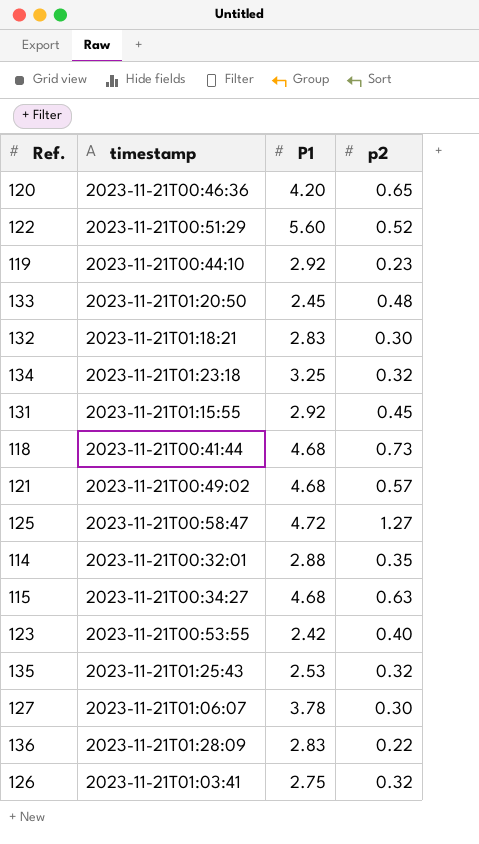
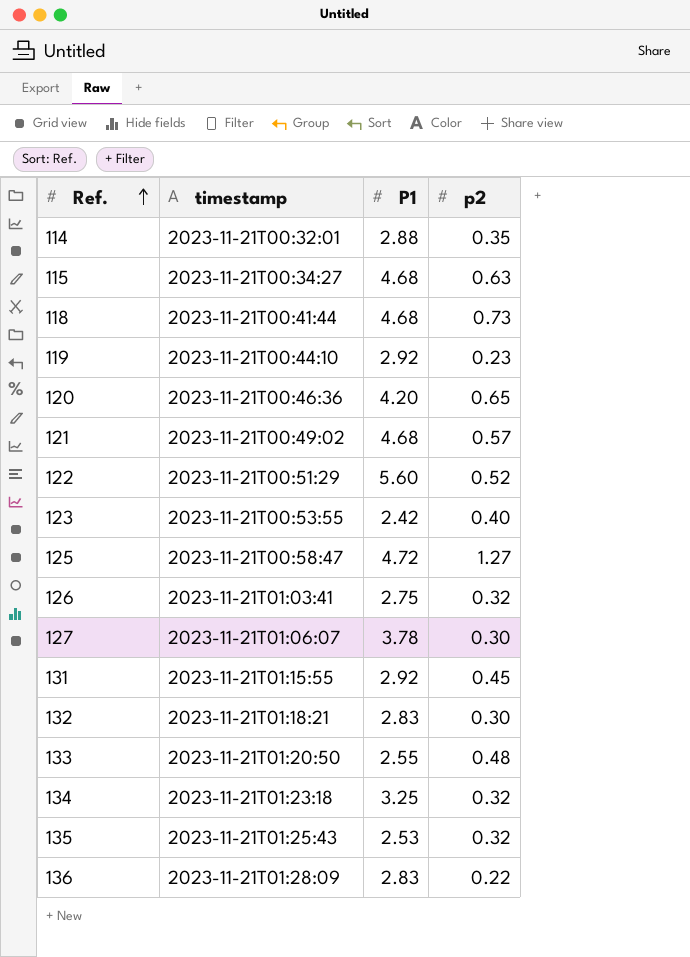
row order: none -> Ref. ascending
133 | P1: 2.45 -> 2.55

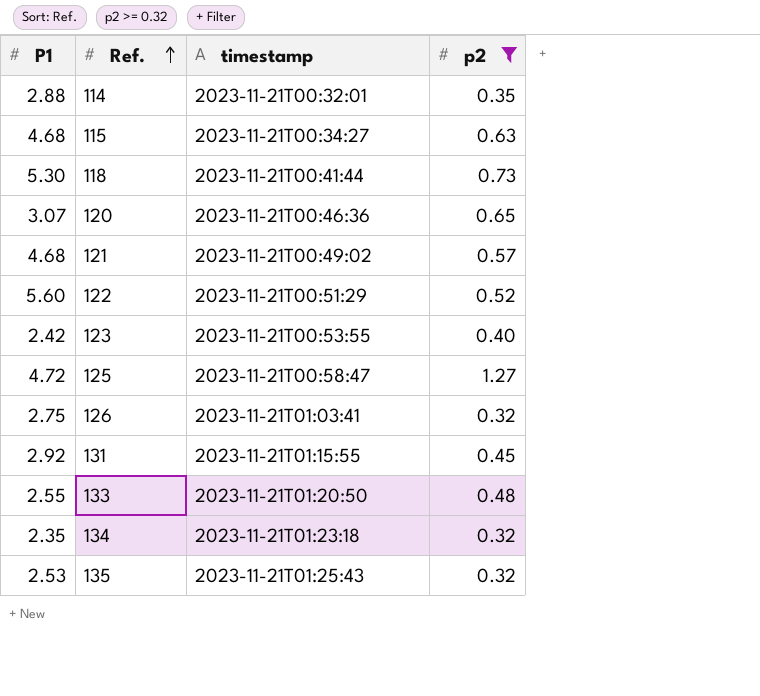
filter: none -> p2 >= 0.32
column P1 | position: 3 -> 1
118 | P1: 4.68 -> 5.30
120 | P1: 4.20 -> 3.07
134 | P1: 3.25 -> 2.35

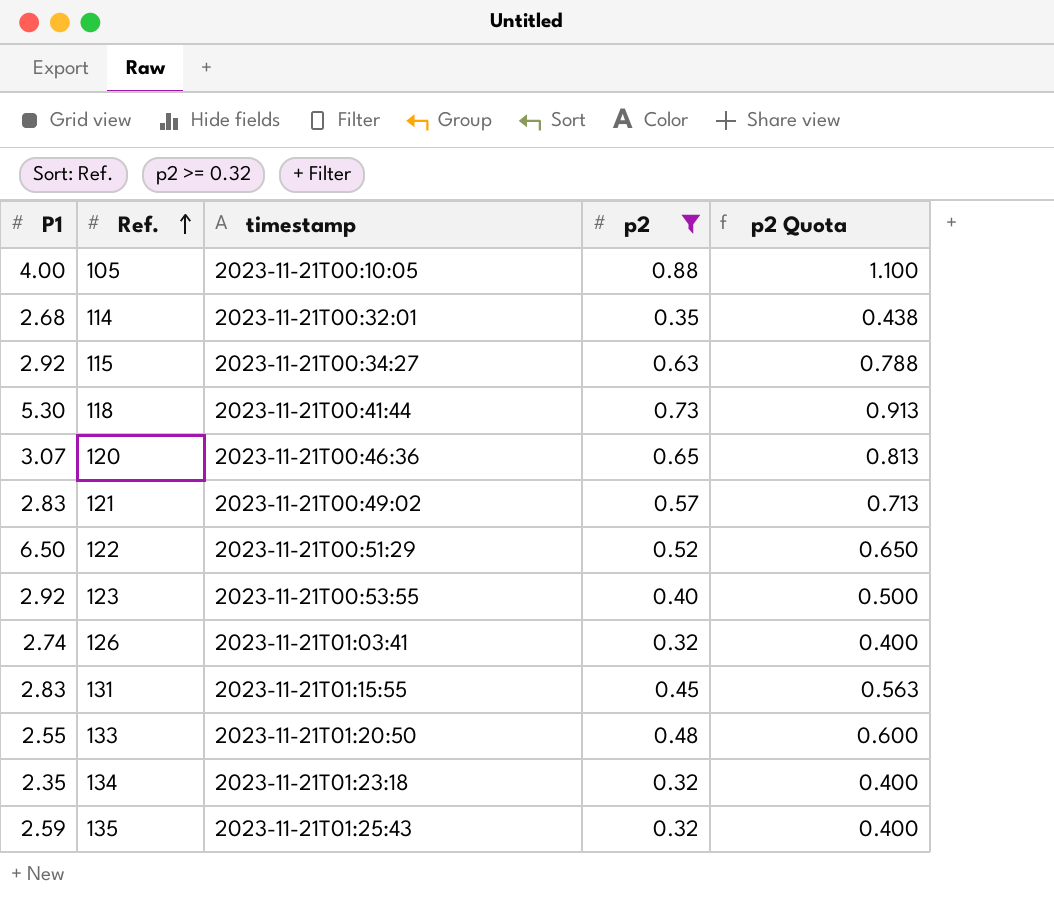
column p2 Quota | formula: none -> [p2] * 1.25
row 125: 4.72 | 2023-11-21T00:58:47 | 1.27 -> none
row 105: none -> 4.00 | 2023-11-21T00:10:05 | 0.88 | 1.100
114 | P1: 2.88 -> 2.68
115 | P1: 4.68 -> 2.92
121 | P1: 4.68 -> 2.83
122 | P1: 5.60 -> 6.50
123 | P1: 2.42 -> 2.92
126 | P1: 2.75 -> 2.74
131 | P1: 2.92 -> 2.83
135 | P1: 2.53 -> 2.59

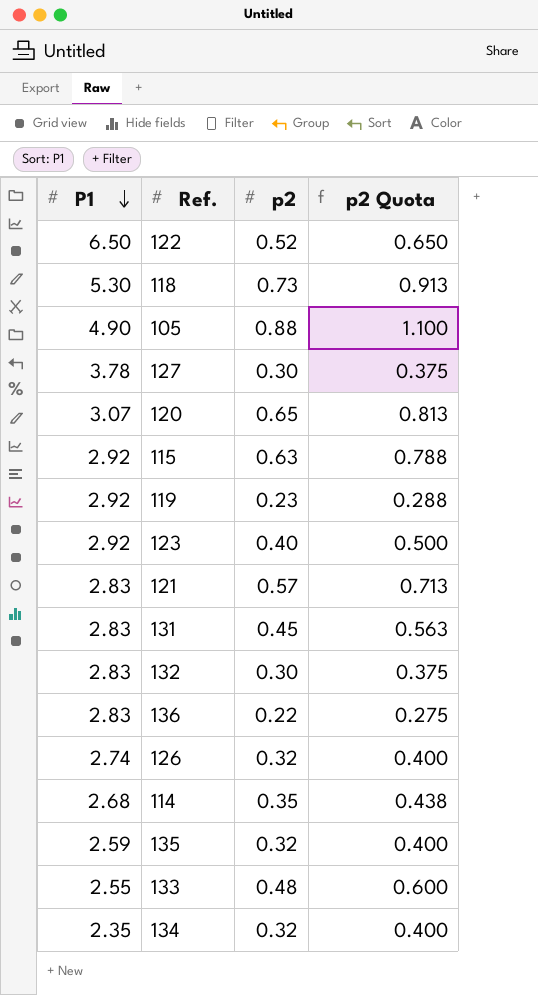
filter: p2 >= 0.32 -> none
row order: Ref. ascending -> P1 descending
column timestamp | position: 3 -> none
105 | P1: 4.00 -> 4.90

